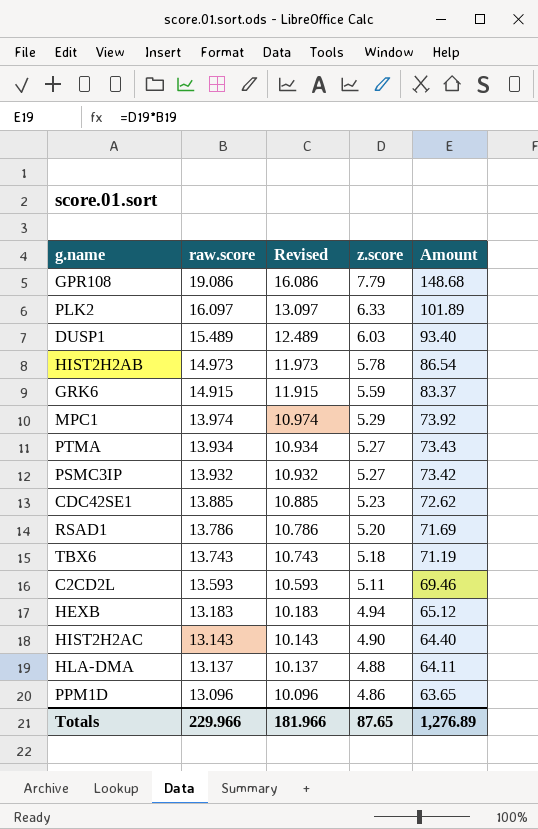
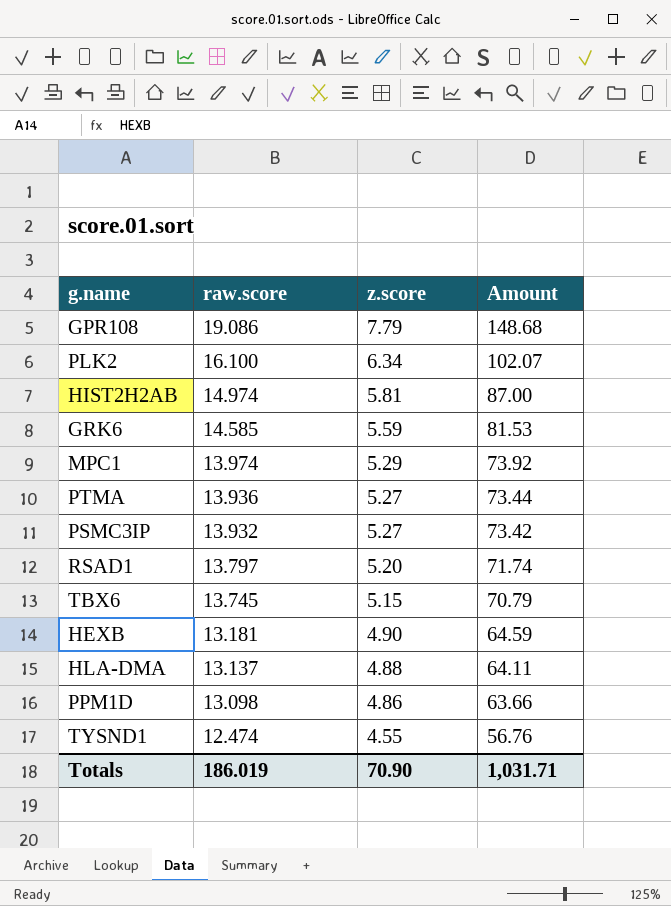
column Revised | formula: [raw.score] - 3 -> none
row DUSP1: 15.489 | 12.489 | 6.03 | 93.40 -> none
row CDC42SE1: 13.885 | 10.885 | 5.23 | 72.62 -> none
row C2CD2L: 13.593 | 10.593 | 5.11 | 69.46 -> none
row HIST2H2AC: 13.143 | 10.143 | 4.90 | 64.40 -> none
PLK2 | raw.score: 16.097 -> 16.100
PLK2 | z.score: 6.33 -> 6.34
PLK2 | Amount: 101.89 -> 102.07
HIST2H2AB | raw.score: 14.973 -> 14.974
HIST2H2AB | z.score: 5.78 -> 5.81
HIST2H2AB | Amount: 86.54 -> 87.00
GRK6 | raw.score: 14.915 -> 14.585
GRK6 | Amount: 83.37 -> 81.53
PTMA | raw.score: 13.934 -> 13.936
PTMA | Amount: 73.43 -> 73.44
RSAD1 | raw.score: 13.786 -> 13.797
RSAD1 | Amount: 71.69 -> 71.74
TBX6 | raw.score: 13.743 -> 13.745
TBX6 | z.score: 5.18 -> 5.15
TBX6 | Amount: 71.19 -> 70.79
HEXB | raw.score: 13.183 -> 13.181
HEXB | z.score: 4.94 -> 4.90
HEXB | Amount: 65.12 -> 64.59
PPM1D | raw.score: 13.096 -> 13.098
PPM1D | Amount: 63.65 -> 63.66
row TYSND1: none -> 12.474 | 4.55 | 56.76
Totals | raw.score: 229.966 -> 186.019
Totals | z.score: 87.65 -> 70.90
Totals | Amount: 1,276.89 -> 1,031.71

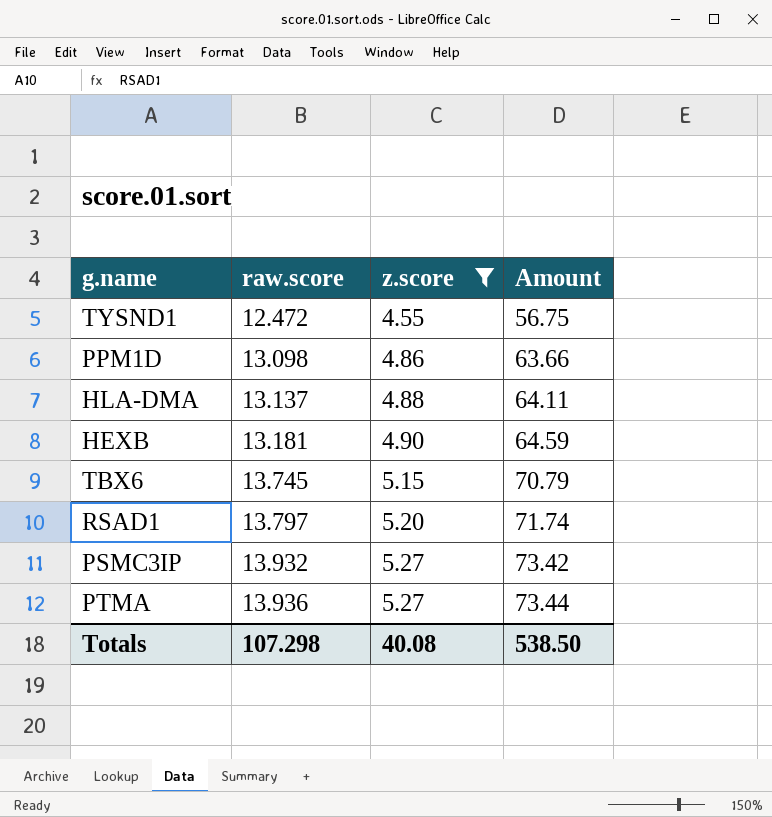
filter: none -> z.score <= 5.27
row order: raw.score descending -> raw.score ascending
TYSND1 | raw.score: 12.474 -> 12.472
TYSND1 | Amount: 56.76 -> 56.75
Totals | raw.score: 186.019 -> 107.298
Totals | z.score: 70.90 -> 40.08
Totals | Amount: 1,031.71 -> 538.50

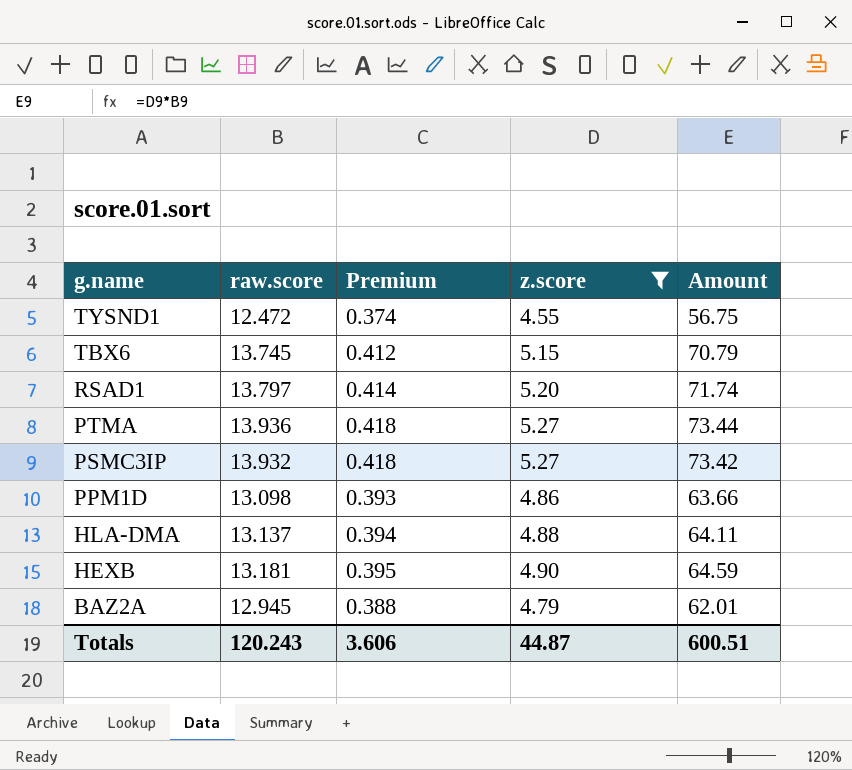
row order: raw.score ascending -> g.name descending
column Premium | formula: none -> [raw.score] * 0.03
row BAZ2A: none -> 12.945 | 0.388 | 4.79 | 62.01
Totals | raw.score: 107.298 -> 120.243
Totals | z.score: 40.08 -> 44.87
Totals | Amount: 538.50 -> 600.51

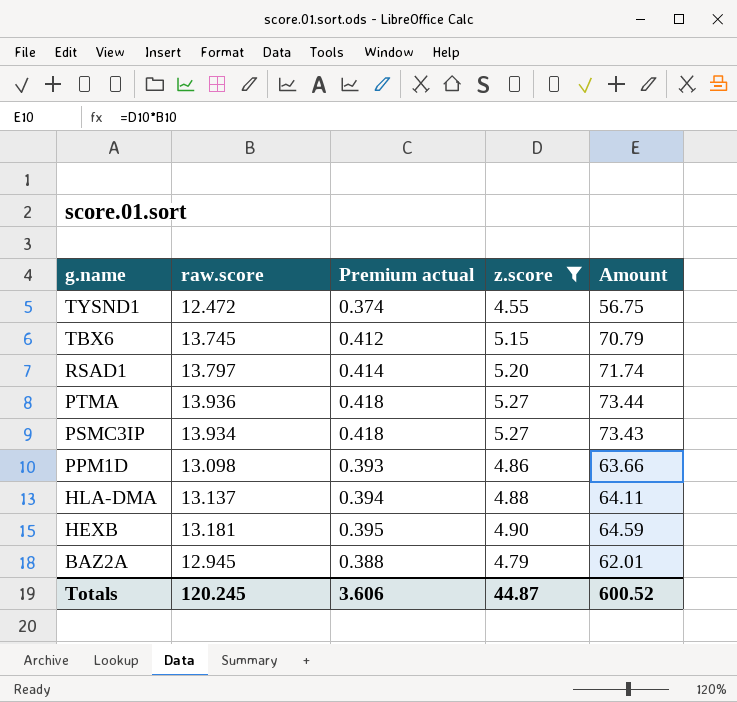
column name: Premium -> Premium actual
PSMC3IP | raw.score: 13.932 -> 13.934
PSMC3IP | Amount: 73.42 -> 73.43
Totals | raw.score: 120.243 -> 120.245
Totals | Amount: 600.51 -> 600.52

